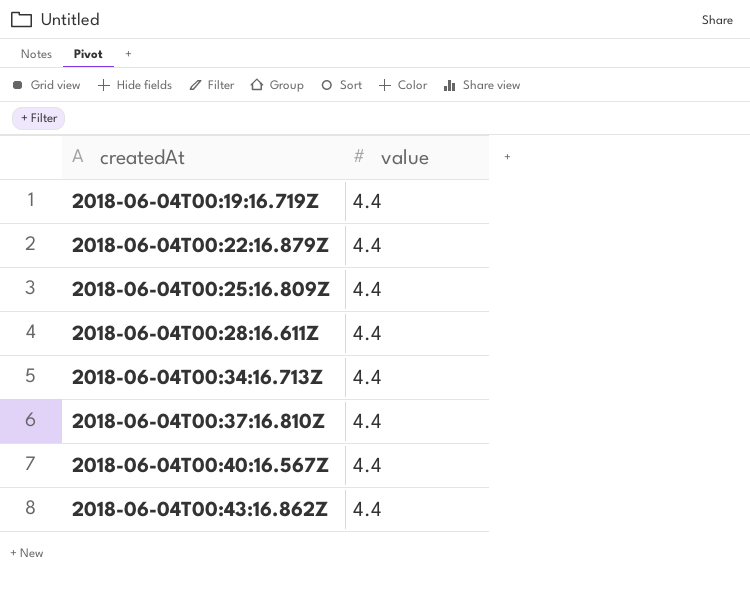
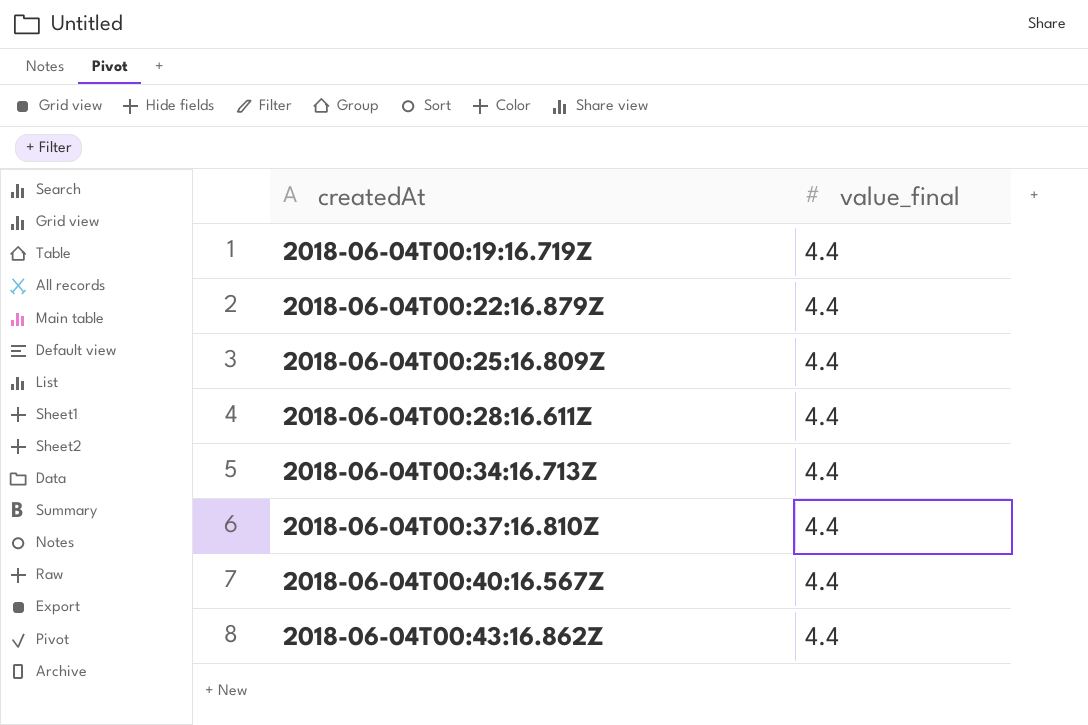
column name: value -> value_final

